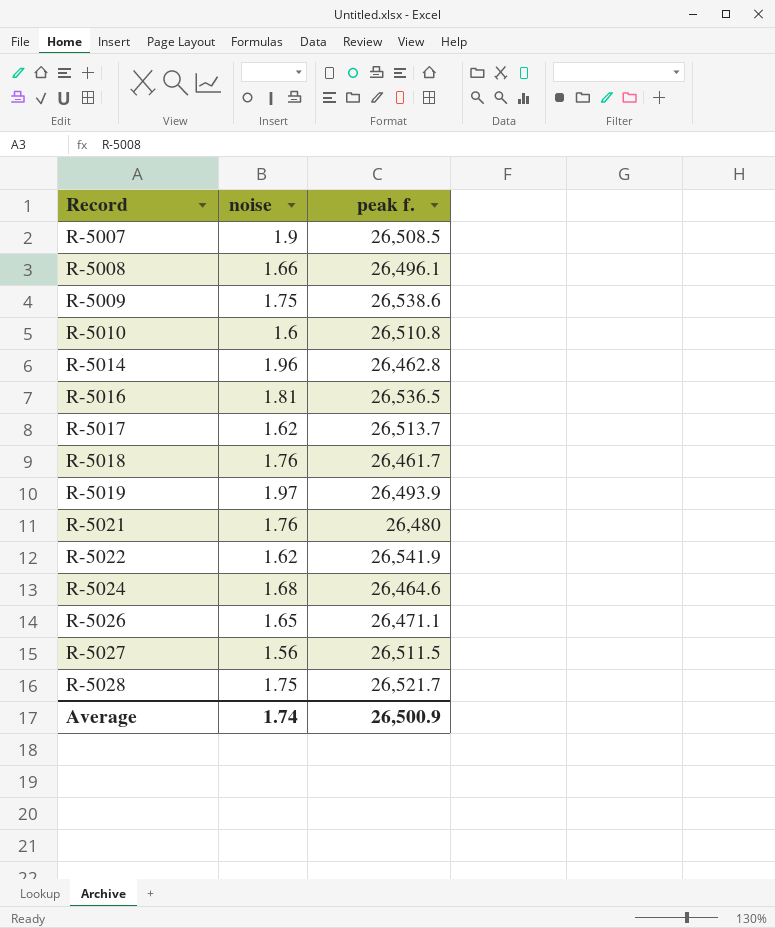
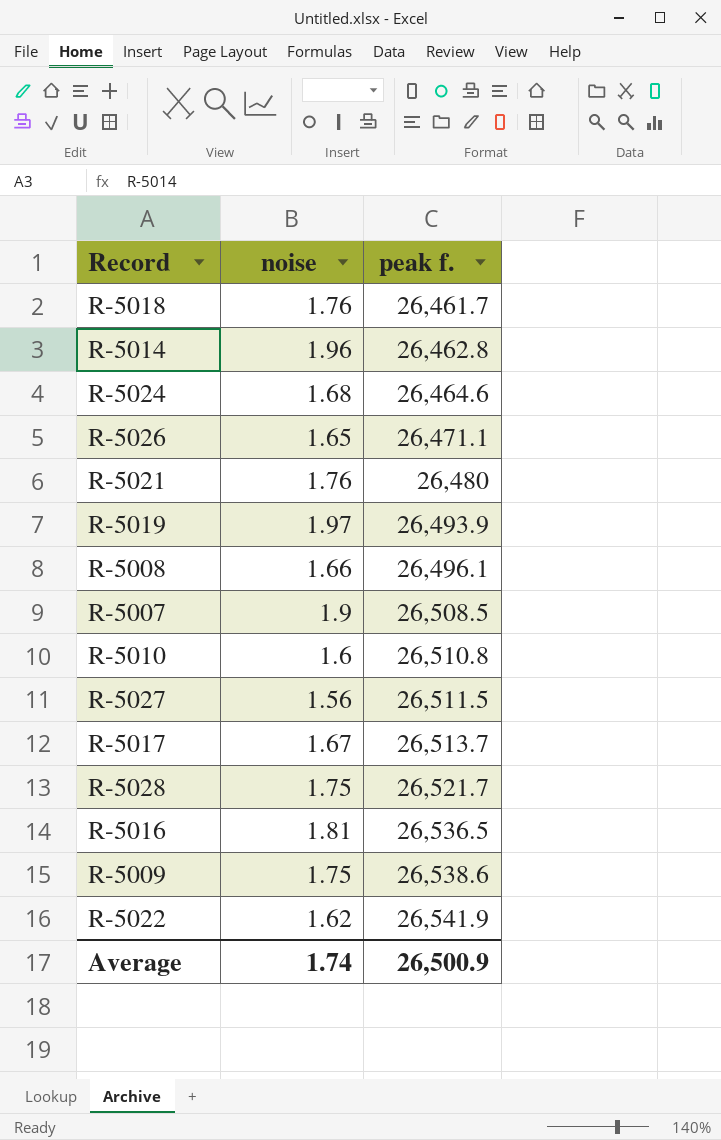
row order: Record ascending -> peak f. ascending
R-5017 | noise: 1.62 -> 1.67

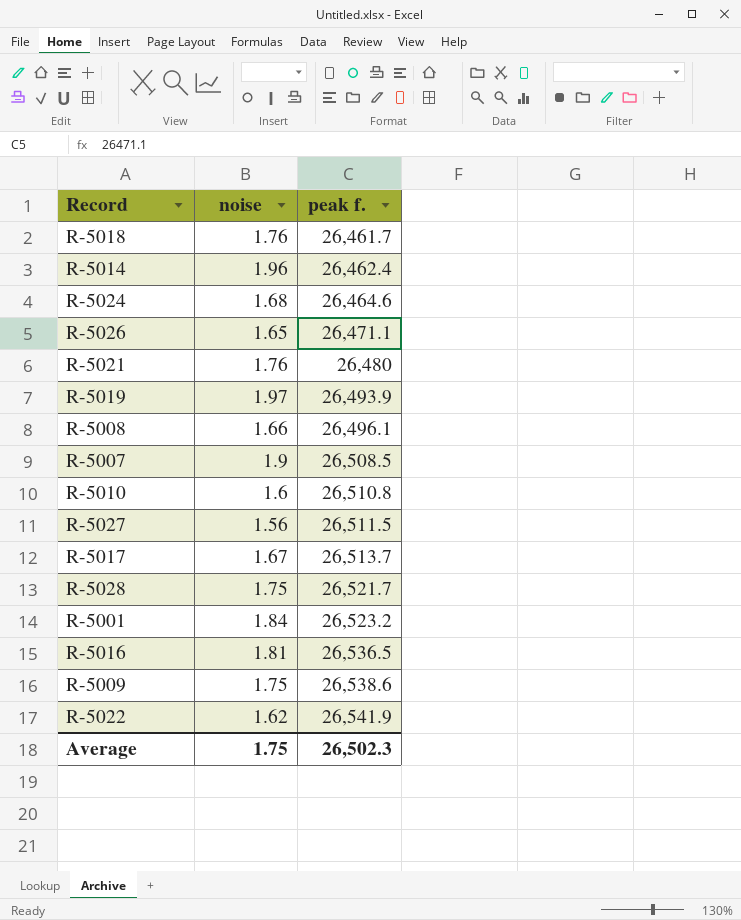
R-5014 | peak f.: 26,462.8 -> 26,462.4
row R-5001: none -> 1.84 | 26,523.2
Average | noise: 1.74 -> 1.75
Average | peak f.: 26,500.9 -> 26,502.3

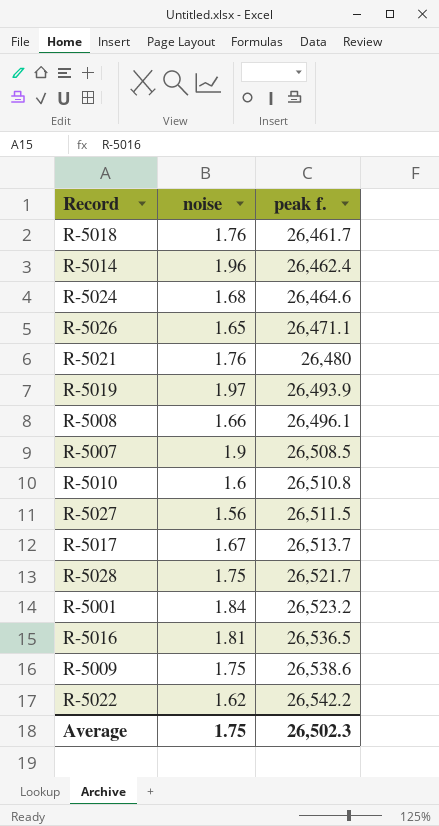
R-5022 | peak f.: 26,541.9 -> 26,542.2

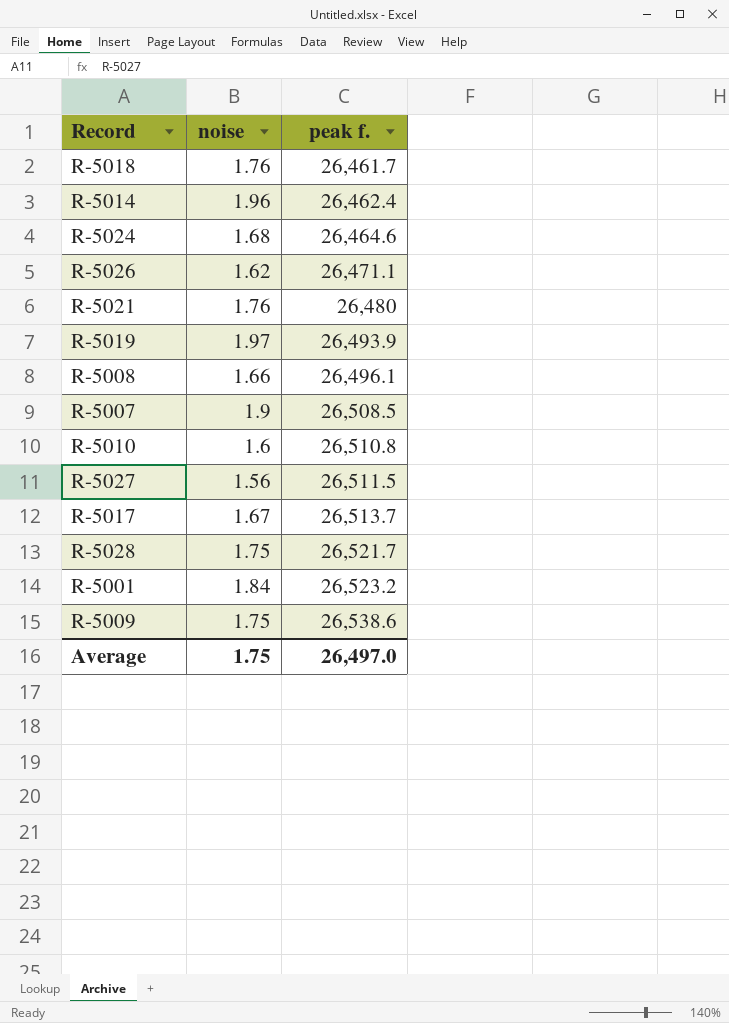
row R-5016: 1.81 | 26,536.5 -> none
row R-5022: 1.62 | 26,542.2 -> none
R-5026 | noise: 1.65 -> 1.62
Average | peak f.: 26,502.3 -> 26,497.0

